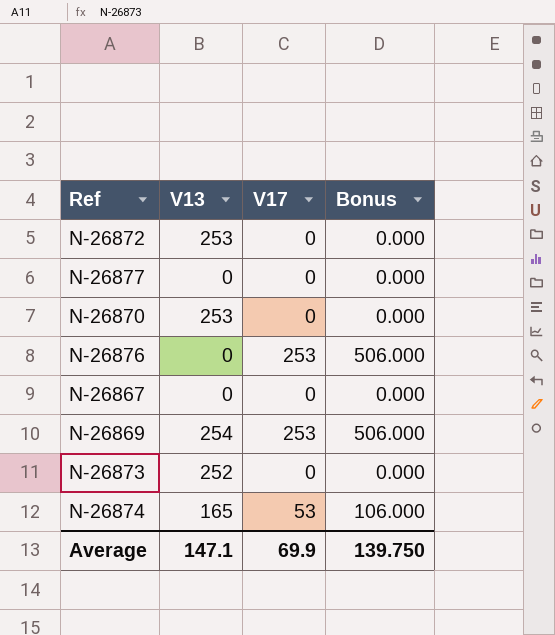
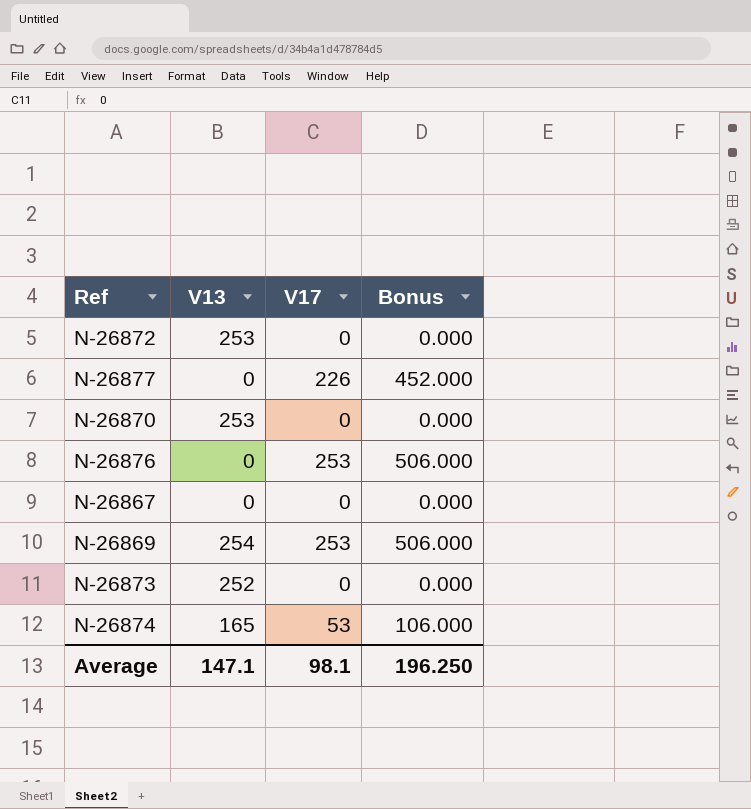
N-26877 | V17: 0 -> 226
N-26877 | Bonus: 0.000 -> 452.000
Average | V17: 69.9 -> 98.1
Average | Bonus: 139.750 -> 196.250

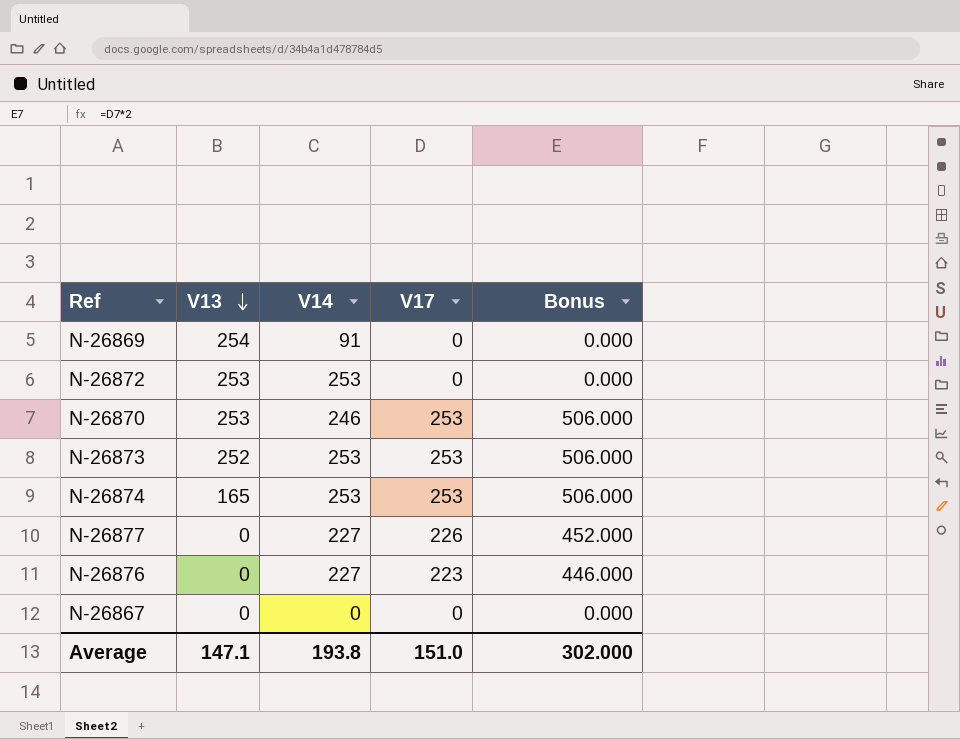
row order: none -> V13 descending
column V14 | position: none -> 3
N-26869 | V17: 253 -> 0
N-26869 | Bonus: 506.000 -> 0.000
N-26870 | V17: 0 -> 253
N-26870 | Bonus: 0.000 -> 506.000
N-26873 | V17: 0 -> 253
N-26873 | Bonus: 0.000 -> 506.000
N-26874 | V17: 53 -> 253
N-26874 | Bonus: 106.000 -> 506.000
N-26876 | V17: 253 -> 223
N-26876 | Bonus: 506.000 -> 446.000
Average | V17: 98.1 -> 151.0
Average | Bonus: 196.250 -> 302.000

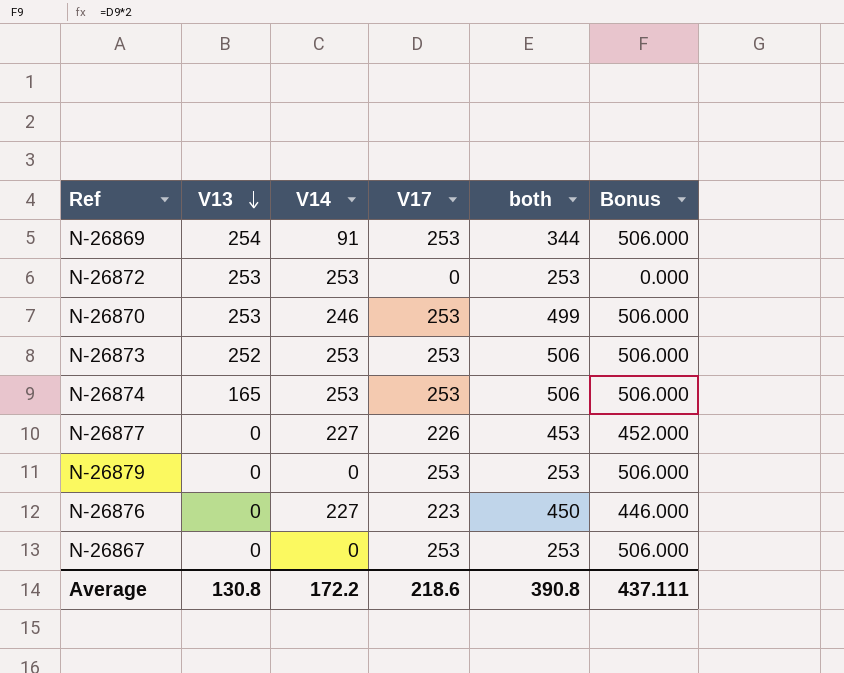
column both | formula: none -> [V14] + [V17]
N-26869 | V17: 0 -> 253
N-26869 | Bonus: 0.000 -> 506.000
row N-26879: none -> 0 | 0 | 253 | 253 | 506.000
N-26867 | V17: 0 -> 253
N-26867 | Bonus: 0.000 -> 506.000
Average | V13: 147.1 -> 130.8
Average | V14: 193.8 -> 172.2
Average | V17: 151.0 -> 218.6
Average | Bonus: 302.000 -> 437.111

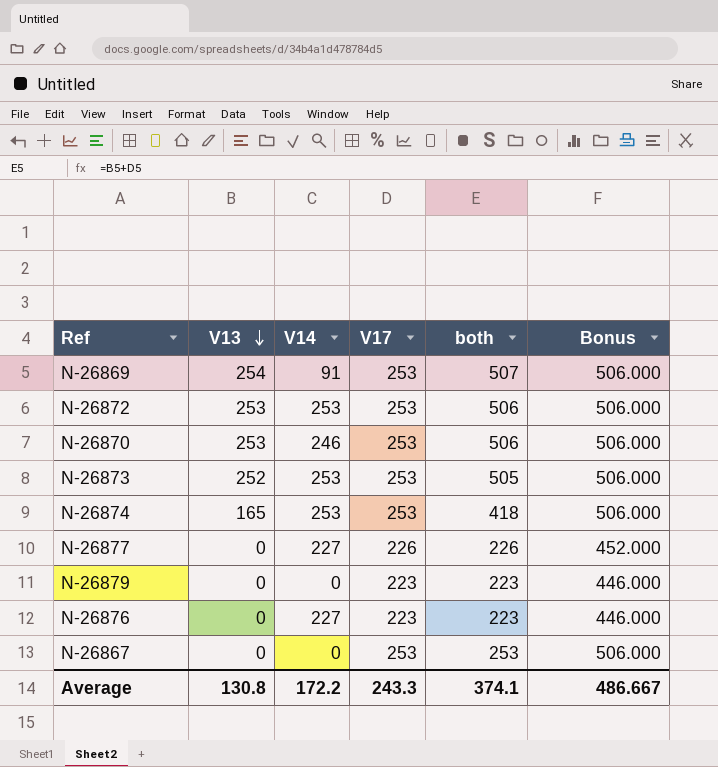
column both | formula: [V14] + [V17] -> [V13] + [V17]
N-26872 | V17: 0 -> 253
N-26872 | Bonus: 0.000 -> 506.000
N-26879 | V17: 253 -> 223
N-26879 | Bonus: 506.000 -> 446.000
Average | V17: 218.6 -> 243.3
Average | both: 390.8 -> 374.1
Average | Bonus: 437.111 -> 486.667

